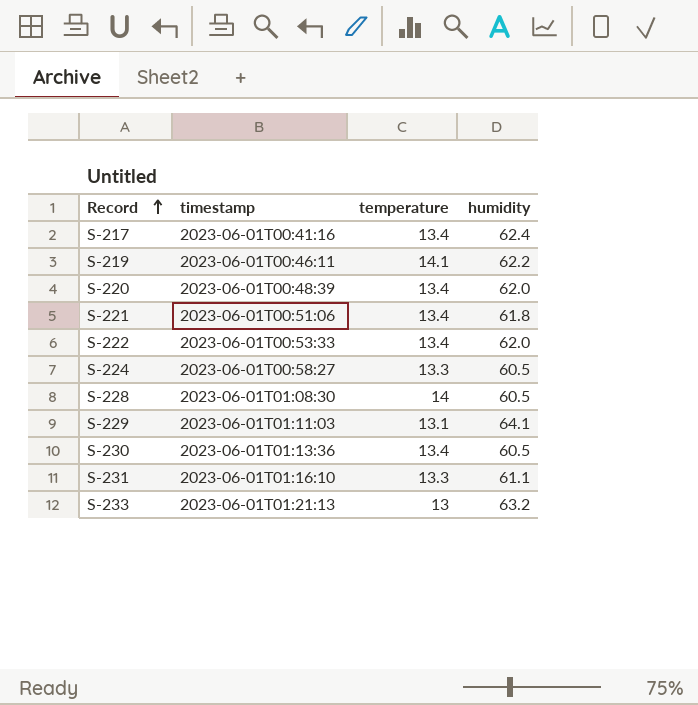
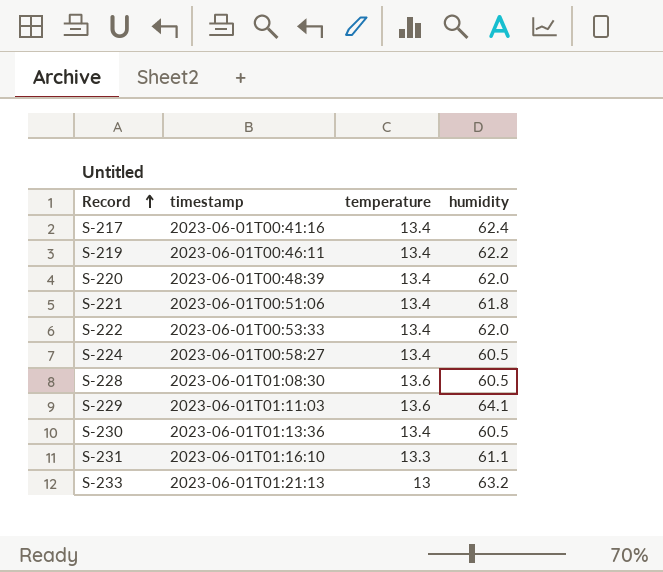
S-219 | temperature: 14.1 -> 13.4
S-224 | temperature: 13.3 -> 13.4
S-228 | temperature: 14 -> 13.6
S-229 | temperature: 13.1 -> 13.6

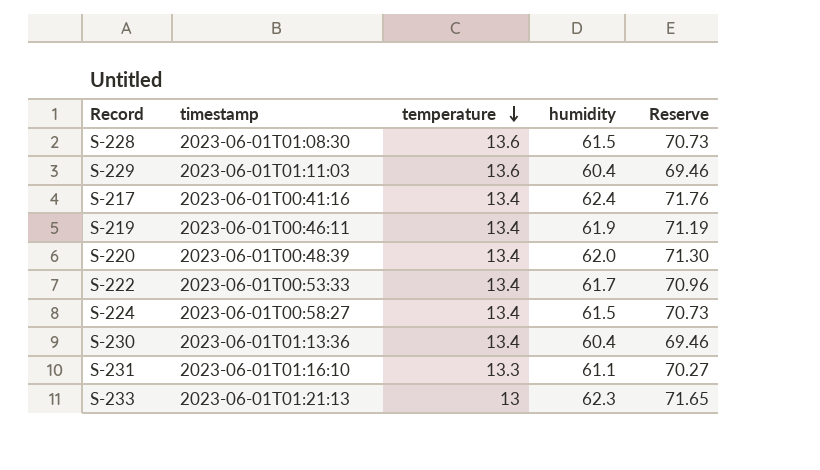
row order: Record ascending -> temperature descending
column Reserve | formula: none -> [humidity] * 1.15
row S-221: 2023-06-01T00:51:06 | 13.4 | 61.8 -> none
S-228 | humidity: 60.5 -> 61.5
S-229 | humidity: 64.1 -> 60.4
S-219 | humidity: 62.2 -> 61.9
S-222 | humidity: 62.0 -> 61.7
S-224 | humidity: 60.5 -> 61.5
S-230 | humidity: 60.5 -> 60.4
S-233 | humidity: 63.2 -> 62.3

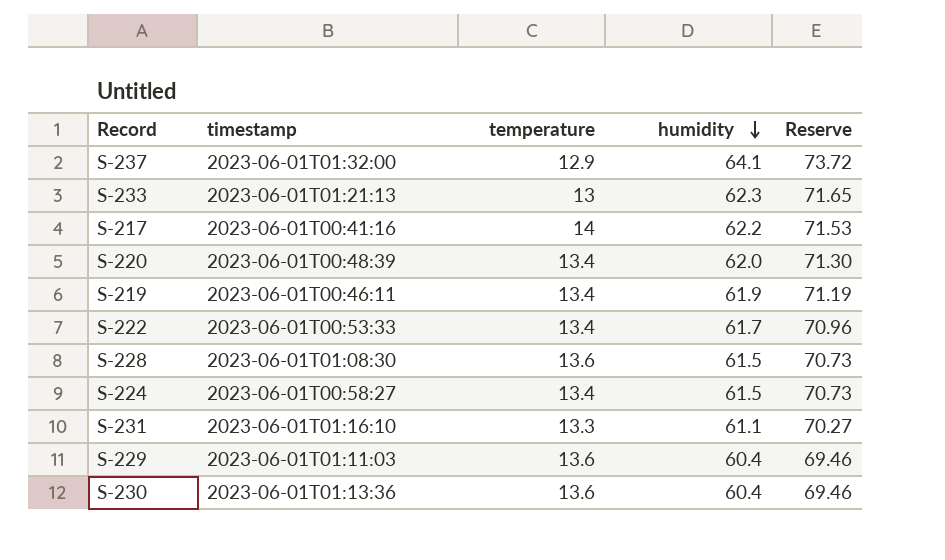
row order: temperature descending -> humidity descending
row S-237: none -> 2023-06-01T01:32:00 | 12.9 | 64.1 | 73.72
S-217 | temperature: 13.4 -> 14
S-217 | humidity: 62.4 -> 62.2
S-217 | Reserve: 71.76 -> 71.53
S-230 | temperature: 13.4 -> 13.6

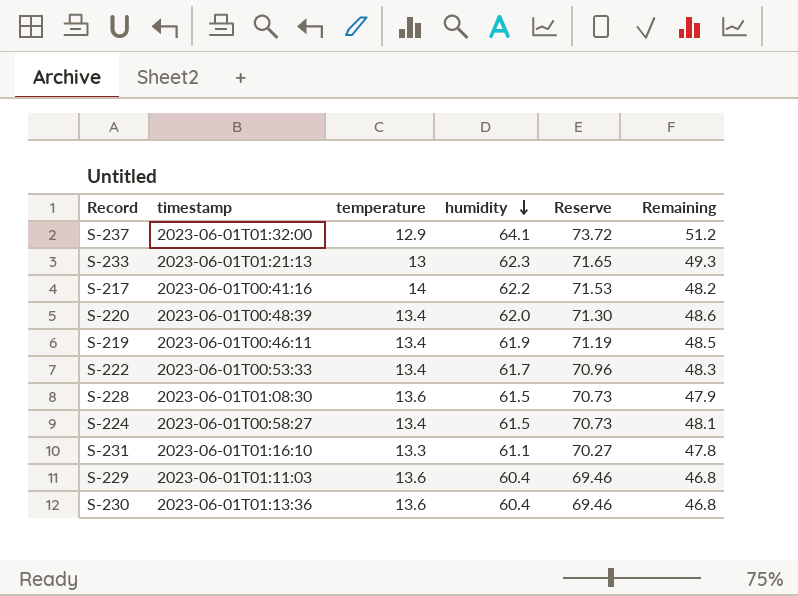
column Remaining | formula: none -> [humidity] - [temperature]

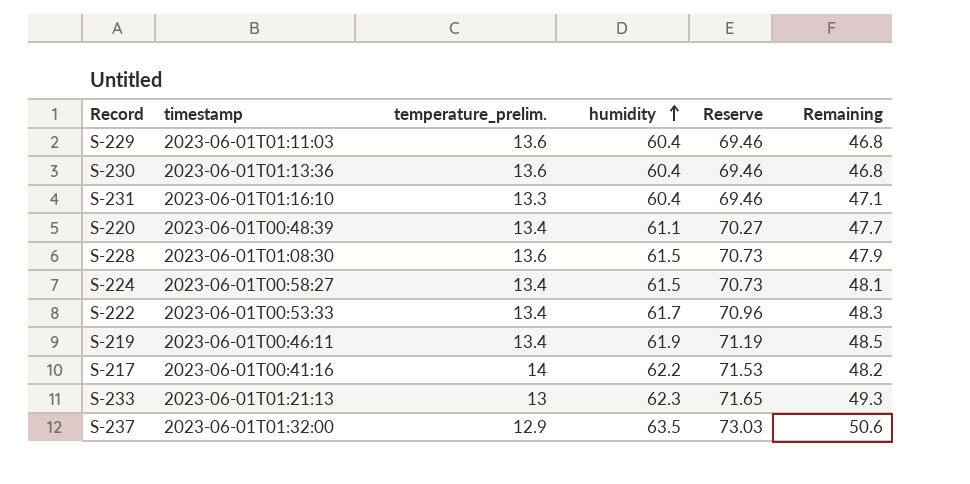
row order: humidity descending -> humidity ascending
column name: temperature -> temperature_prelim.
S-231 | humidity: 61.1 -> 60.4
S-231 | Reserve: 70.27 -> 69.46
S-231 | Remaining: 47.8 -> 47.1
S-220 | humidity: 62.0 -> 61.1
S-220 | Reserve: 71.30 -> 70.27
S-220 | Remaining: 48.6 -> 47.7
S-237 | humidity: 64.1 -> 63.5
S-237 | Reserve: 73.72 -> 73.03
S-237 | Remaining: 51.2 -> 50.6

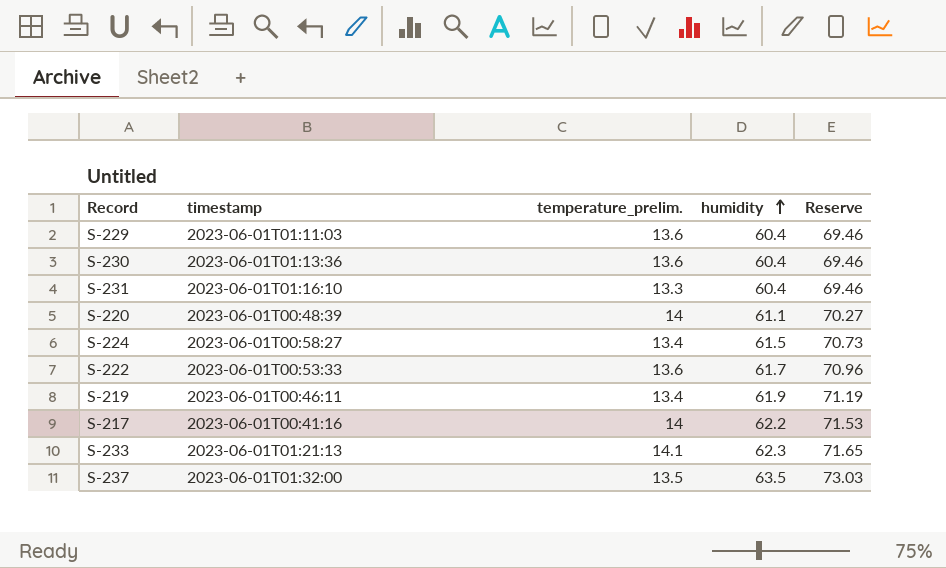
column Remaining | formula: [humidity] - [temperature_prelim.] -> none
row S-228: 2023-06-01T01:08:30 | 13.6 | 61.5 | 70.73 | 47.9 -> none
S-220 | temperature_prelim.: 13.4 -> 14
S-222 | temperature_prelim.: 13.4 -> 13.6
S-233 | temperature_prelim.: 13 -> 14.1
S-237 | temperature_prelim.: 12.9 -> 13.5

